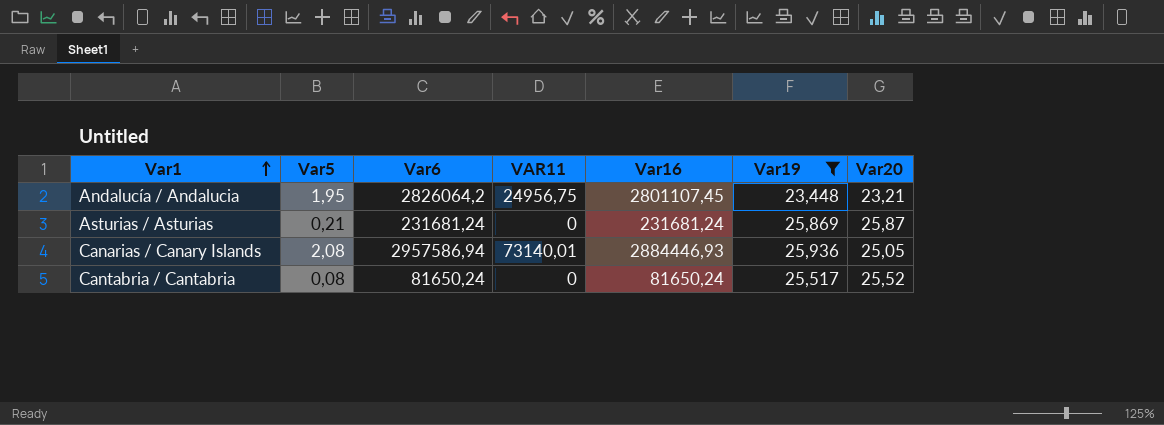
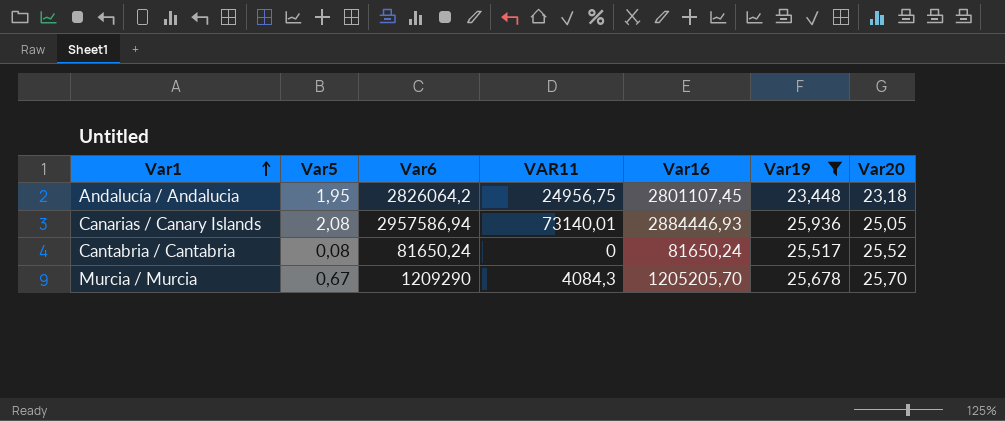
row Asturias / Asturias: 0,21 | 231681,24 | 0 | 231681,24 | 25,869 | 25,87 -> none
Andalucía / Andalucia | Var20: 23,21 -> 23,18
row Murcia / Murcia: none -> 0,67 | 1209290 | 4084,3 | 1205205,70 | 25,678 | 25,70

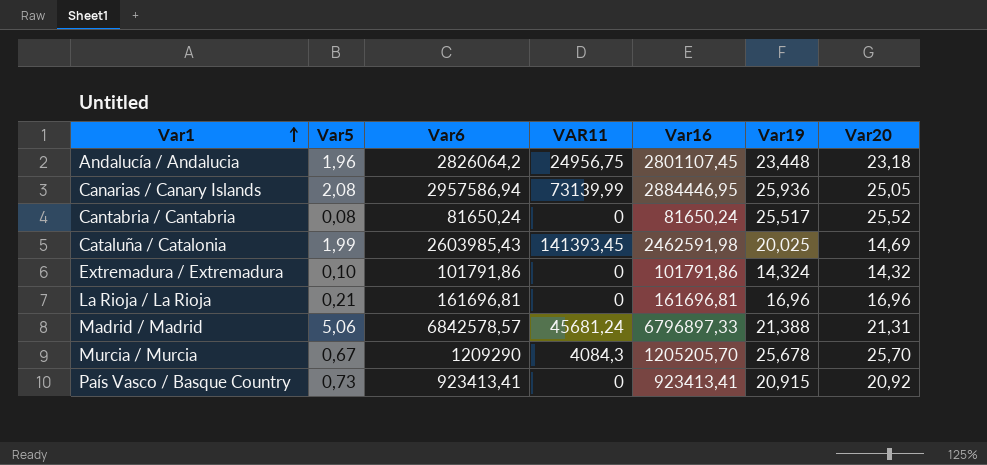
filter: Var19 >= 23,448 -> none
Andalucía / Andalucia | Var5: 1,95 -> 1,96
Canarias / Canary Islands | VAR11: 73140,01 -> 73139,99
Canarias / Canary Islands | Var16: 2884446,93 -> 2884446,95

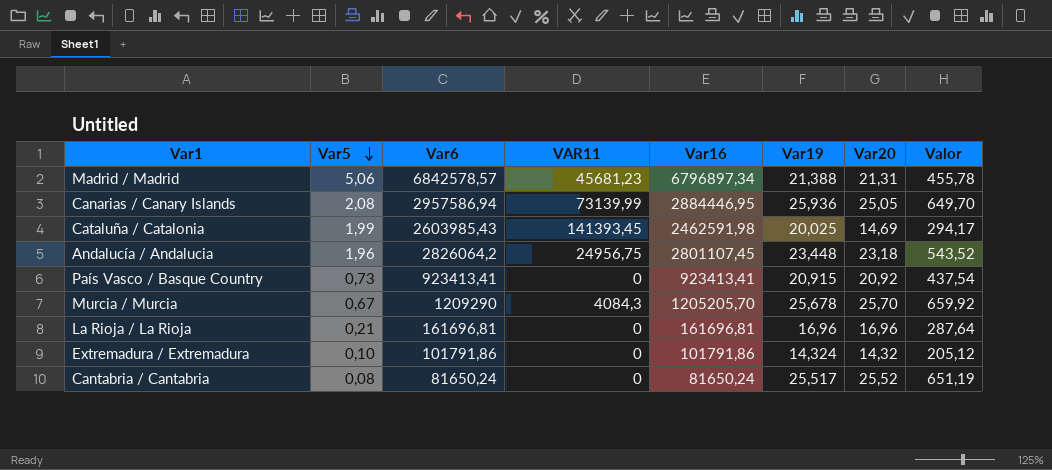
row order: Var1 ascending -> Var5 descending
column Valor | formula: none -> [Var19] * [Var20]
Madrid / Madrid | VAR11: 45681,24 -> 45681,23
Madrid / Madrid | Var16: 6796897,33 -> 6796897,34

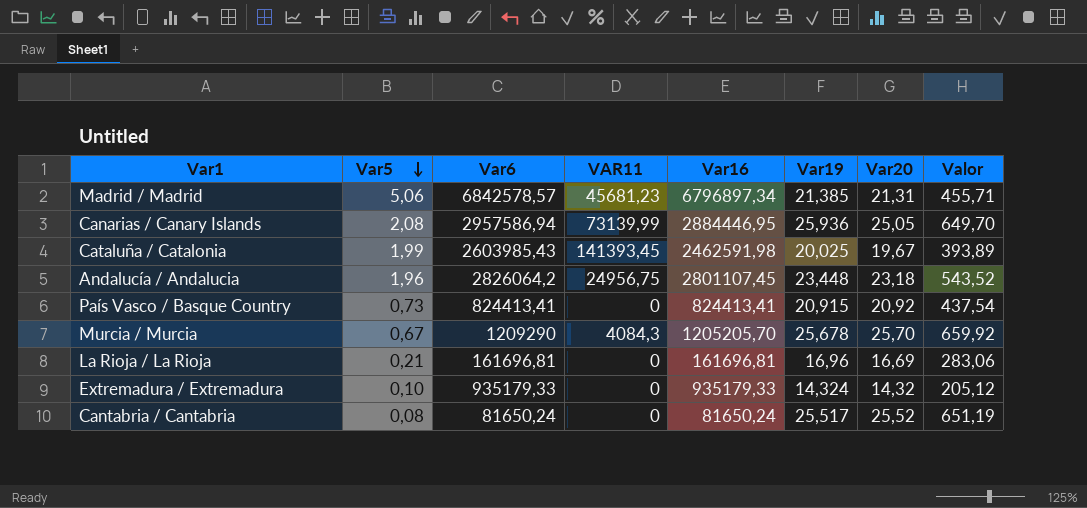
Madrid / Madrid | Var19: 21,388 -> 21,385
Madrid / Madrid | Valor: 455,78 -> 455,71
Cataluña / Catalonia | Var20: 14,69 -> 19,67
Cataluña / Catalonia | Valor: 294,17 -> 393,89
País Vasco / Basque Country | Var6: 923413,41 -> 824413,41
País Vasco / Basque Country | Var16: 923413,41 -> 824413,41
La Rioja / La Rioja | Var20: 16,96 -> 16,69
La Rioja / La Rioja | Valor: 287,64 -> 283,06
Extremadura / Extremadura | Var6: 101791,86 -> 935179,33
Extremadura / Extremadura | Var16: 101791,86 -> 935179,33

